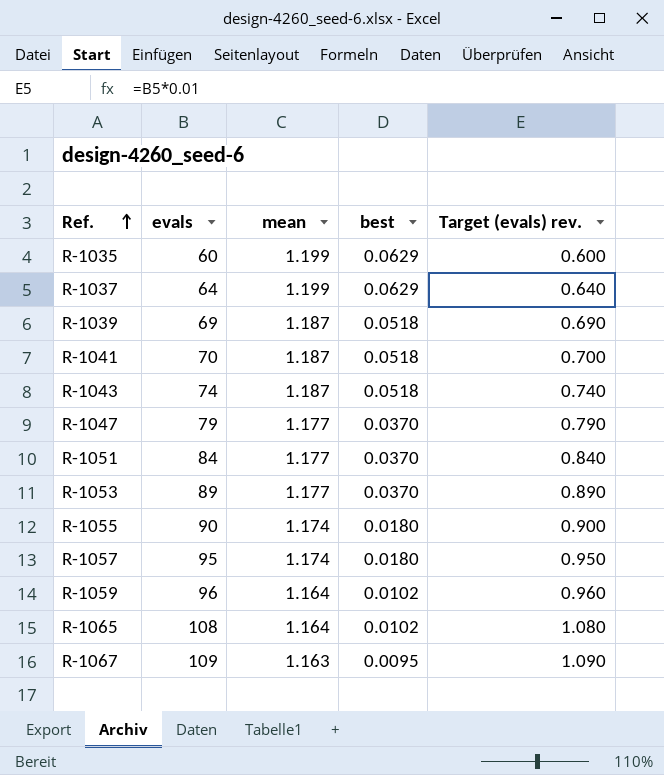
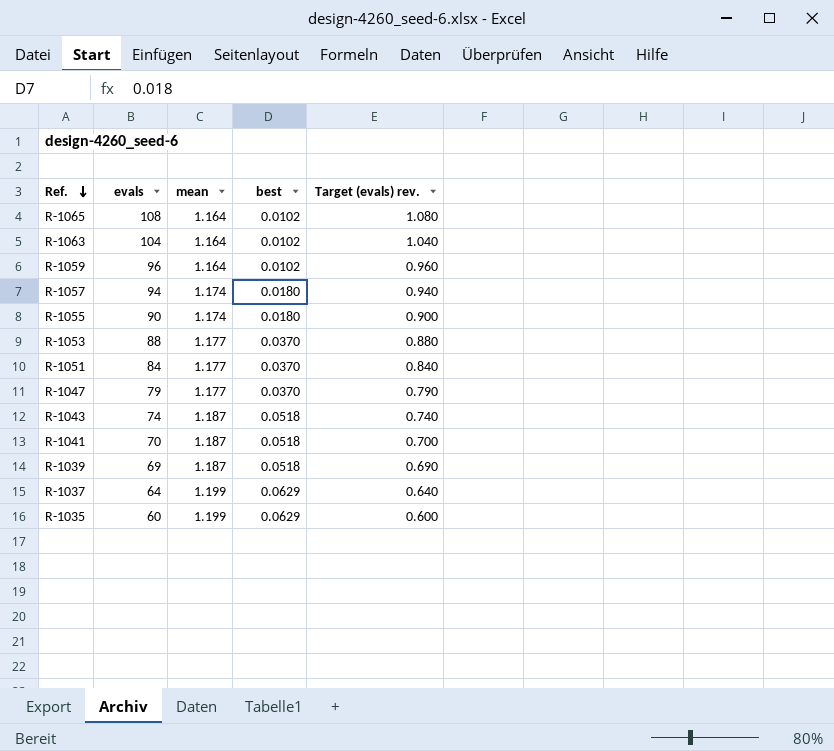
row order: Ref. ascending -> Ref. descending
row R-1067: 109 | 1.163 | 0.0095 | 1.090 -> none
row R-1063: none -> 104 | 1.164 | 0.0102 | 1.040
R-1057 | evals: 95 -> 94
R-1057 | Target (evals) rev.: 0.950 -> 0.940
R-1053 | evals: 89 -> 88
R-1053 | Target (evals) rev.: 0.890 -> 0.880

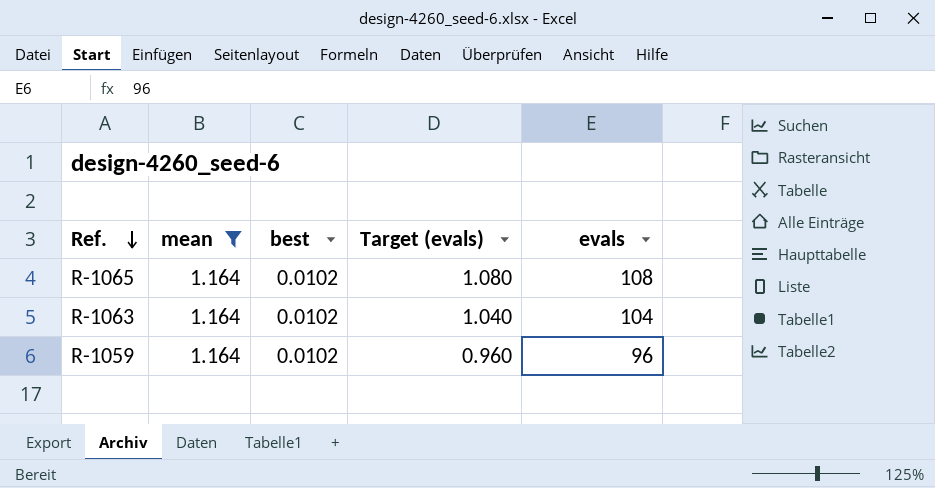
filter: none -> mean = 1.164
column name: Target (evals) rev. -> Target (evals)
column evals | position: 2 -> 5

